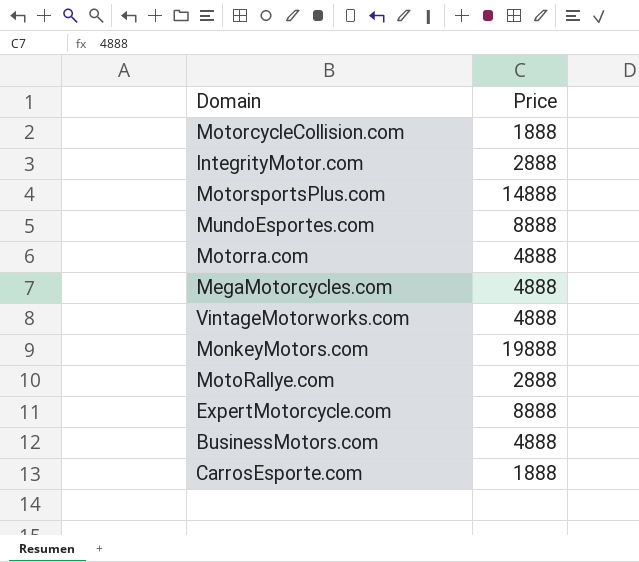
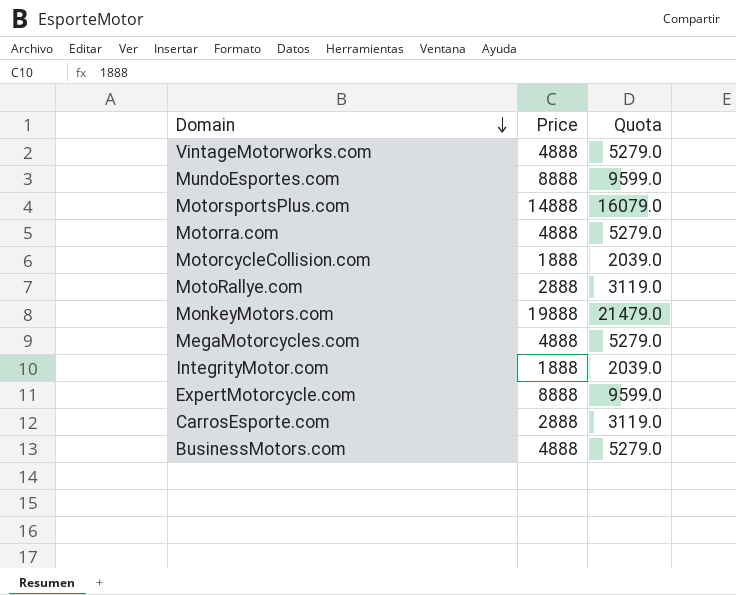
row order: none -> Domain descending
column Quota | formula: none -> [Price] * 1.08
IntegrityMotor.com | Price: 2888 -> 1888
CarrosEsporte.com | Price: 1888 -> 2888

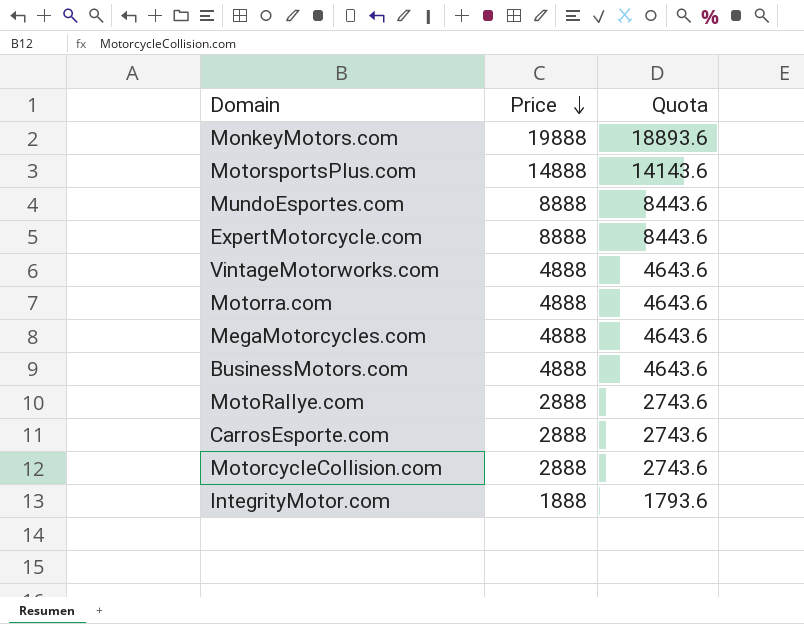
row order: Domain descending -> Price descending
column Quota | formula: [Price] * 1.08 -> [Price] * 0.95
MotorcycleCollision.com | Price: 1888 -> 2888

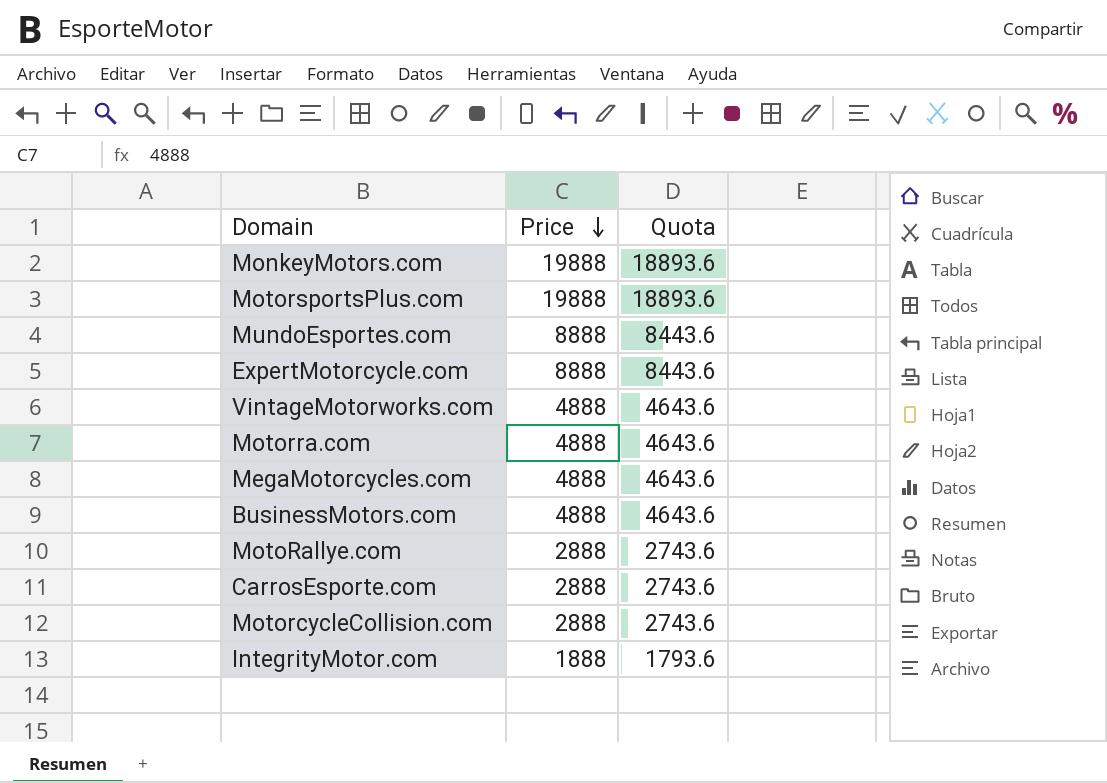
MotorsportsPlus.com | Price: 14888 -> 19888
MotorsportsPlus.com | Quota: 14143.6 -> 18893.6

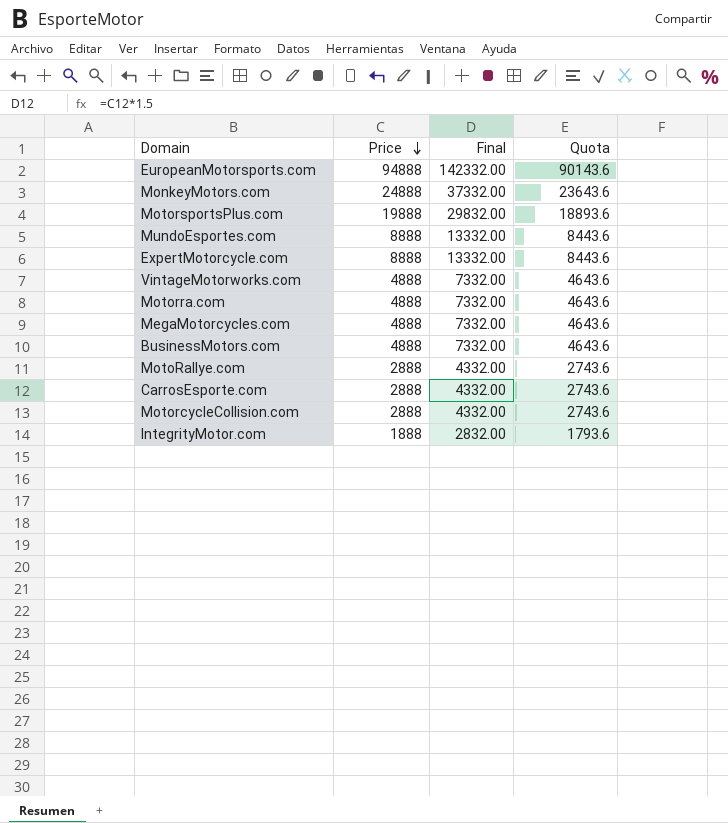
column Final | formula: none -> [Price] * 1.5
row EuropeanMotorsports.com: none -> 94888 | 142332.00 | 90143.6
MonkeyMotors.com | Price: 19888 -> 24888
MonkeyMotors.com | Quota: 18893.6 -> 23643.6

